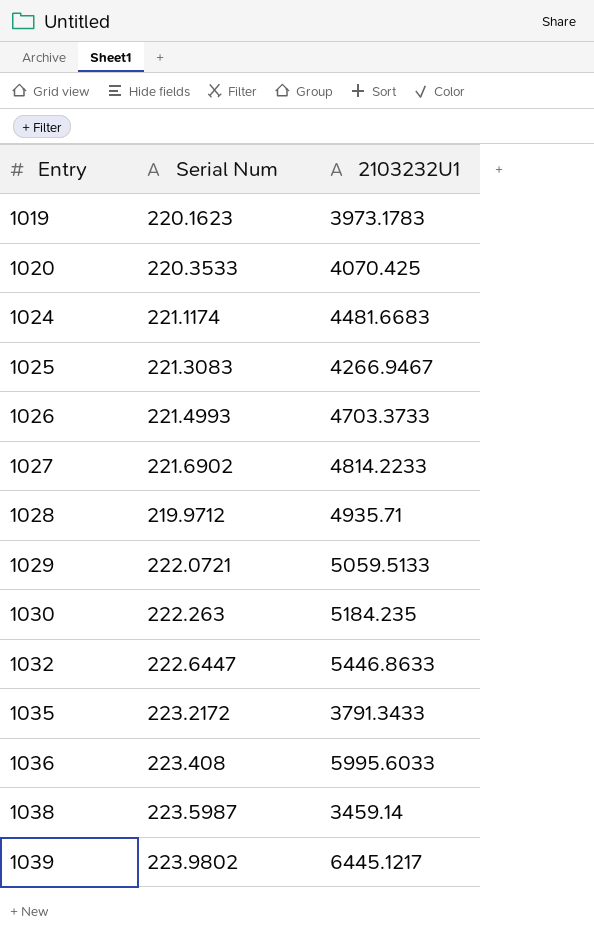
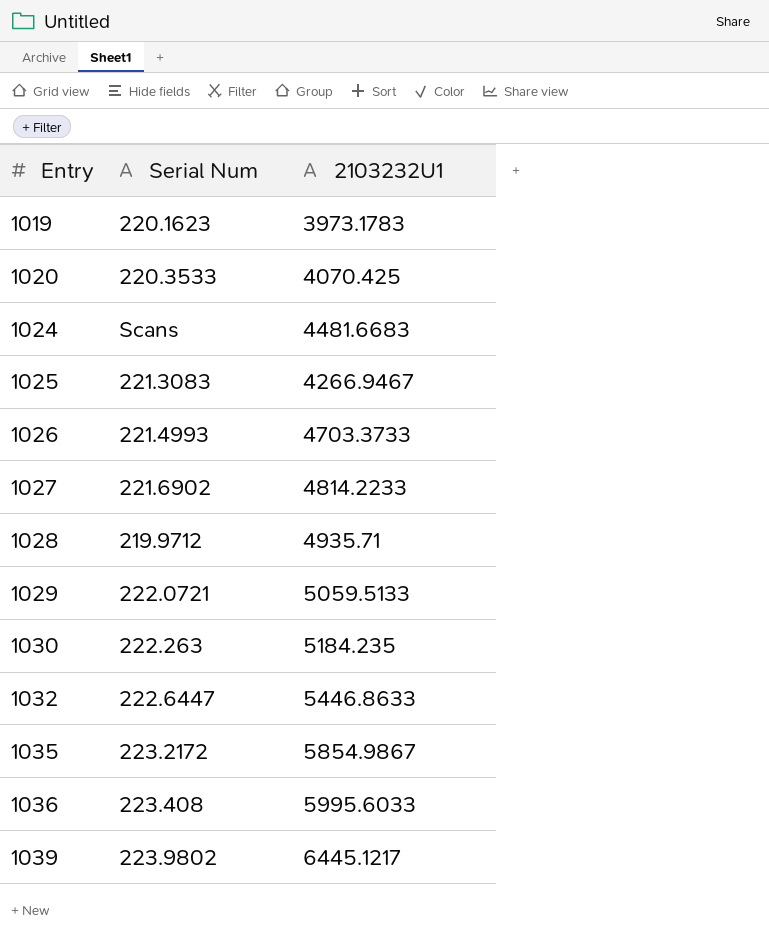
row 1038: 223.5987 | 3459.14 -> none
1024 | Serial Num: 221.1174 -> Scans
1035 | 2103232U1: 3791.3433 -> 5854.9867

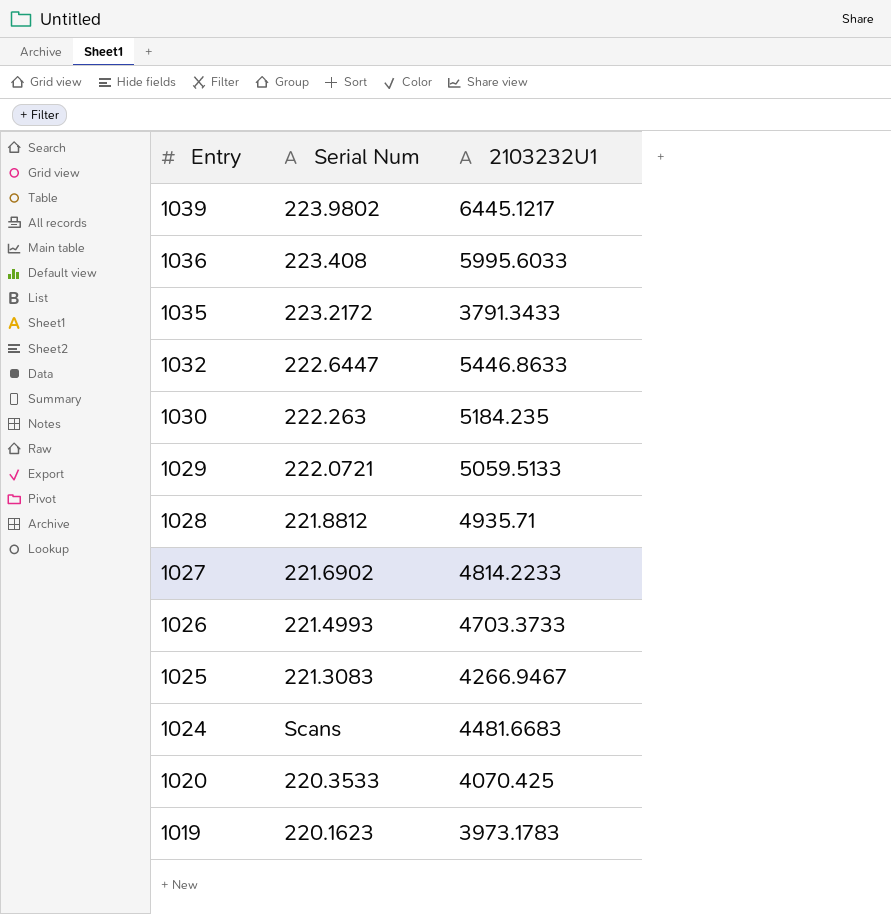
row order: Entry ascending -> Entry descending
1035 | 2103232U1: 5854.9867 -> 3791.3433
1028 | Serial Num: 219.9712 -> 221.8812

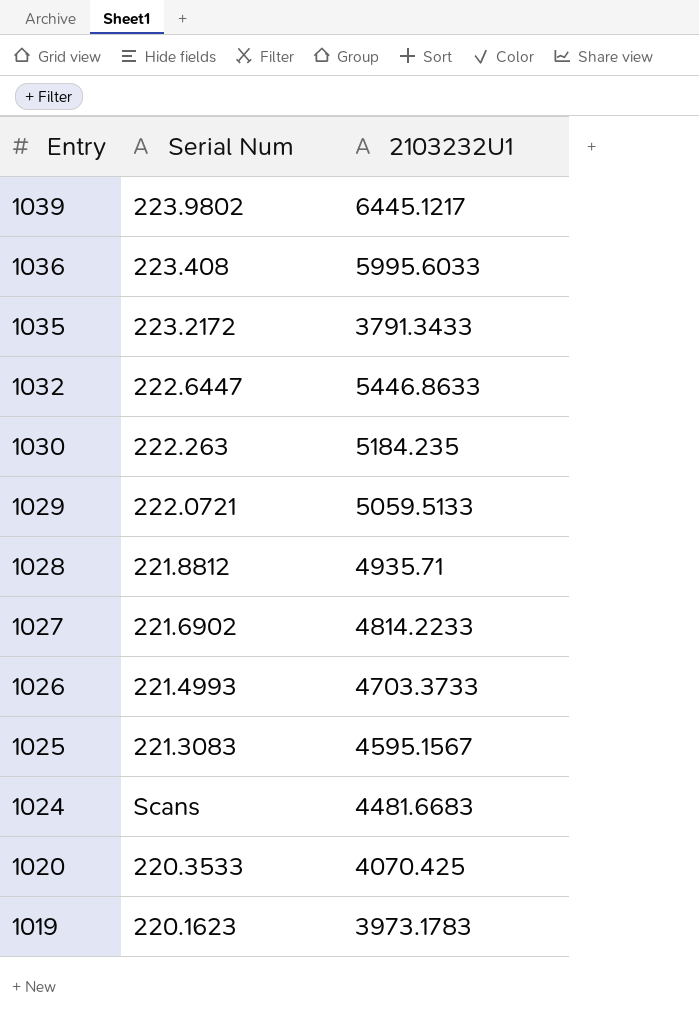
1025 | 2103232U1: 4266.9467 -> 4595.1567

